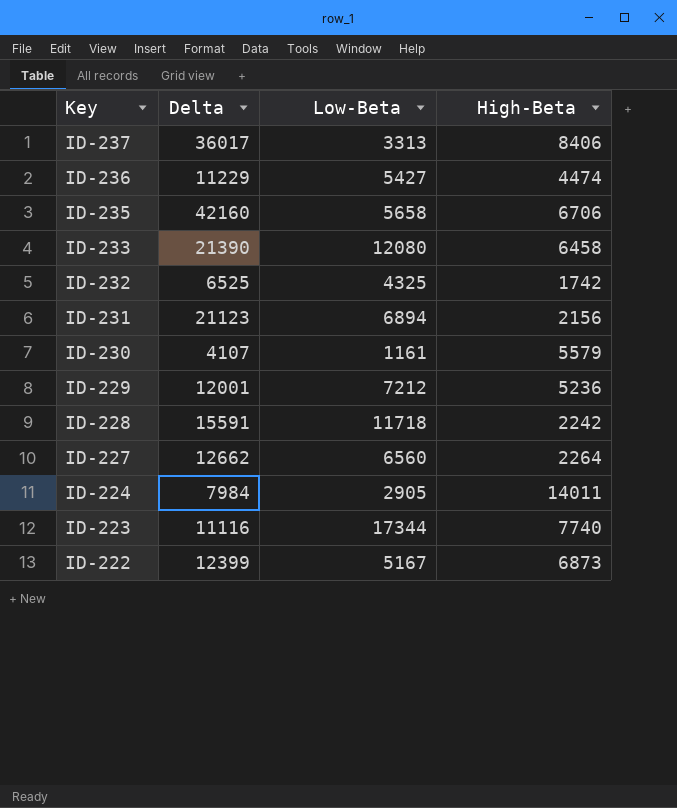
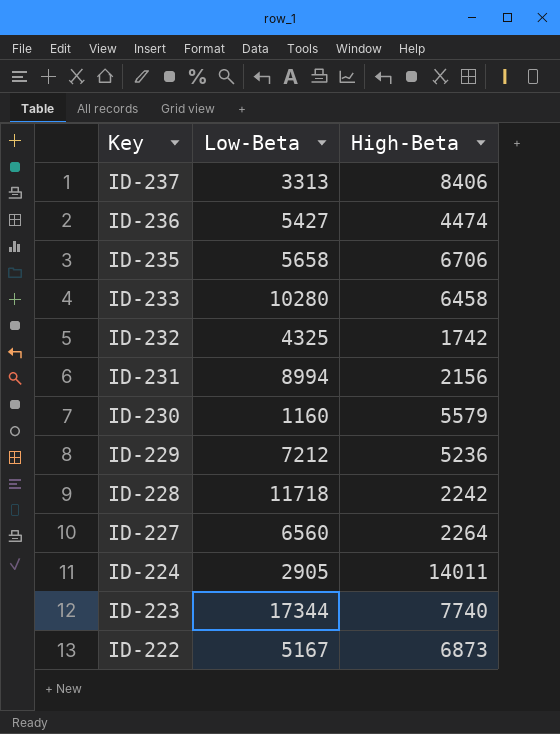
column Delta | position: 2 -> none
ID-233 | Low-Beta: 12080 -> 10280
ID-231 | Low-Beta: 6894 -> 8994
ID-230 | Low-Beta: 1161 -> 1160

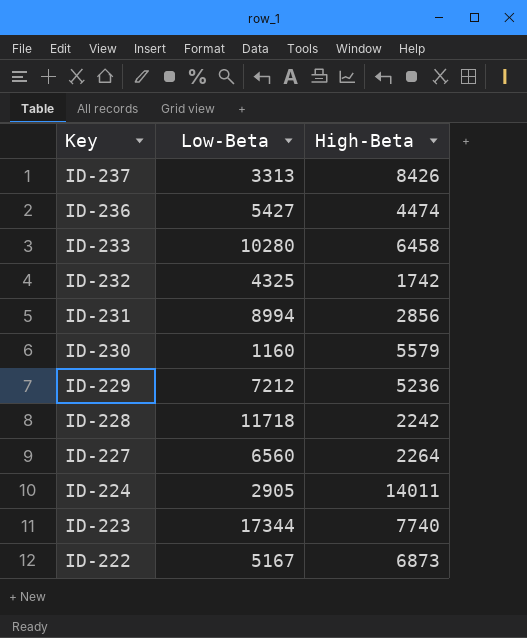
row ID-235: 5658 | 6706 -> none
ID-237 | High-Beta: 8406 -> 8426
ID-231 | High-Beta: 2156 -> 2856

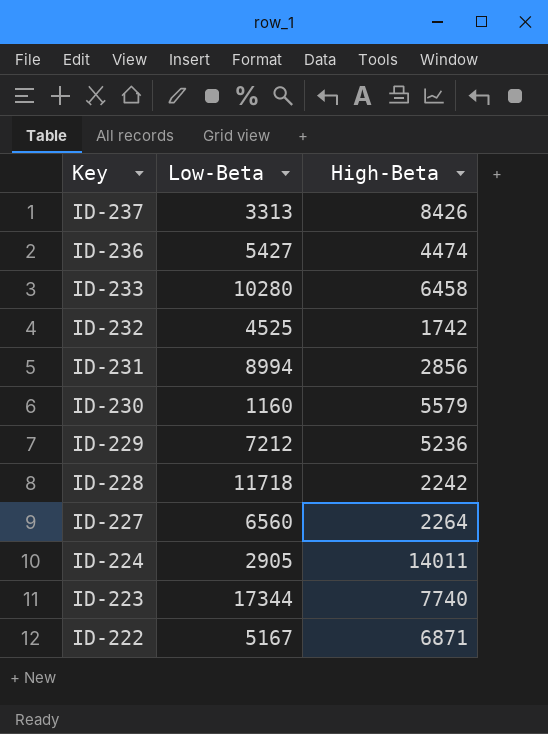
ID-232 | Low-Beta: 4325 -> 4525
ID-222 | High-Beta: 6873 -> 6871

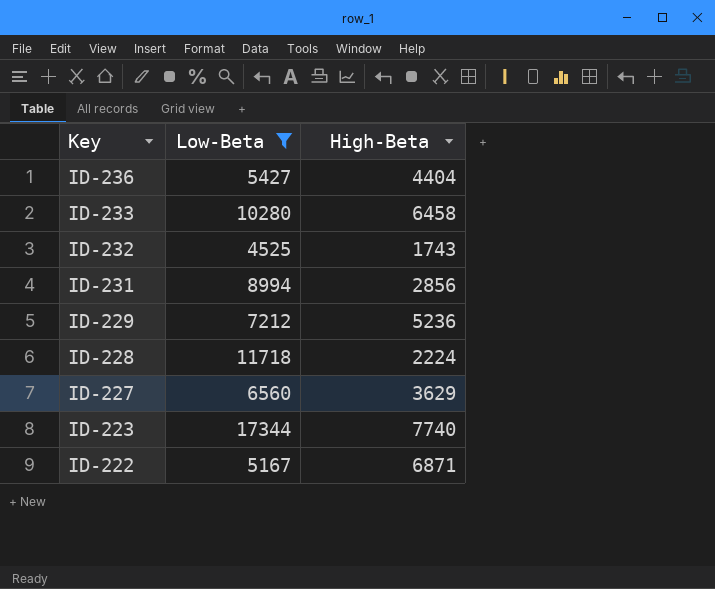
filter: none -> Low-Beta >= 4525
ID-236 | High-Beta: 4474 -> 4404
ID-232 | High-Beta: 1742 -> 1743
ID-228 | High-Beta: 2242 -> 2224
ID-227 | High-Beta: 2264 -> 3629

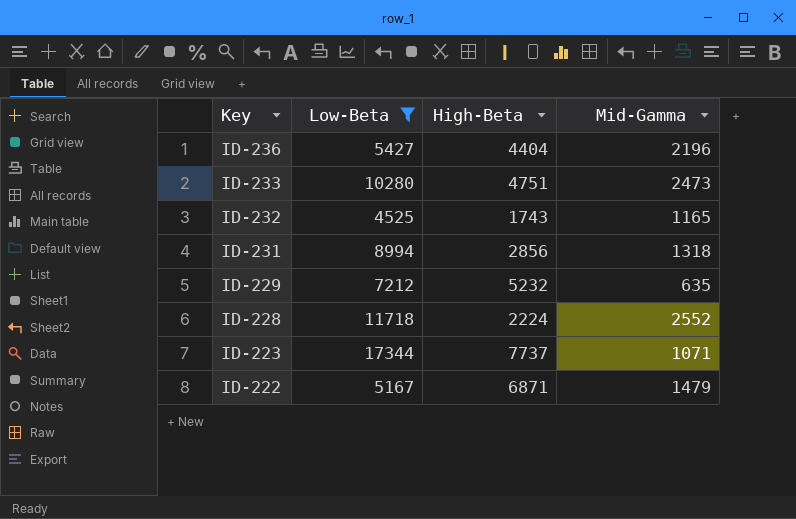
column Mid-Gamma | position: none -> 4
row ID-227: 6560 | 3629 -> none
ID-233 | High-Beta: 6458 -> 4751
ID-229 | High-Beta: 5236 -> 5232
ID-223 | High-Beta: 7740 -> 7737

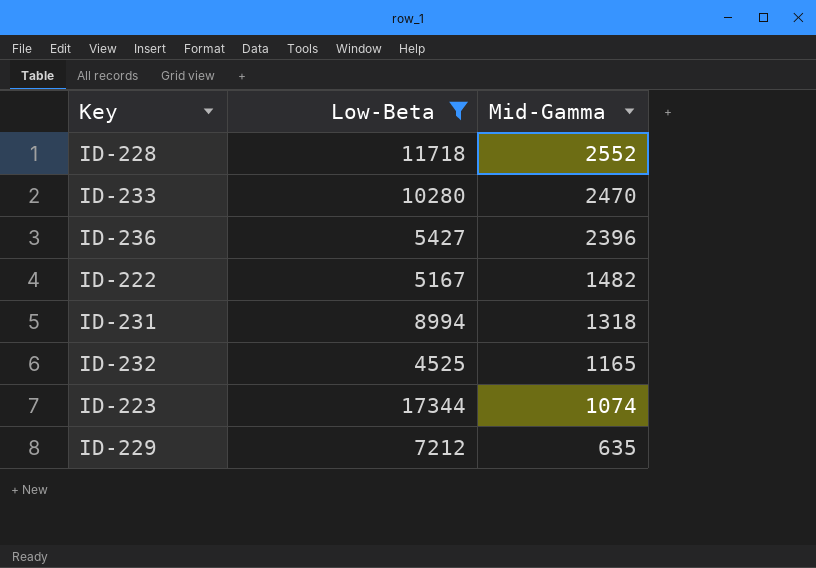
row order: Key descending -> Mid-Gamma descending
column High-Beta | position: 3 -> none
ID-233 | Mid-Gamma: 2473 -> 2470
ID-236 | Mid-Gamma: 2196 -> 2396
ID-222 | Mid-Gamma: 1479 -> 1482
ID-223 | Mid-Gamma: 1071 -> 1074

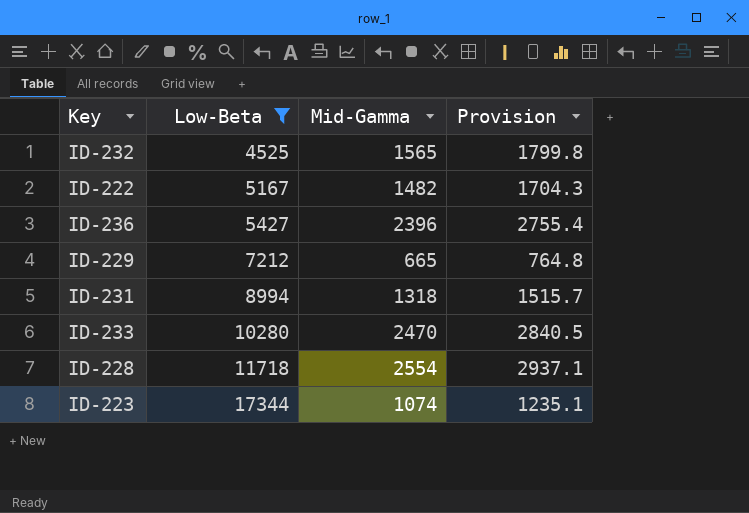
row order: Mid-Gamma descending -> Low-Beta ascending
column Provision | formula: none -> [Mid-Gamma] * 1.15
ID-232 | Mid-Gamma: 1165 -> 1565
ID-229 | Mid-Gamma: 635 -> 665
ID-228 | Mid-Gamma: 2552 -> 2554

